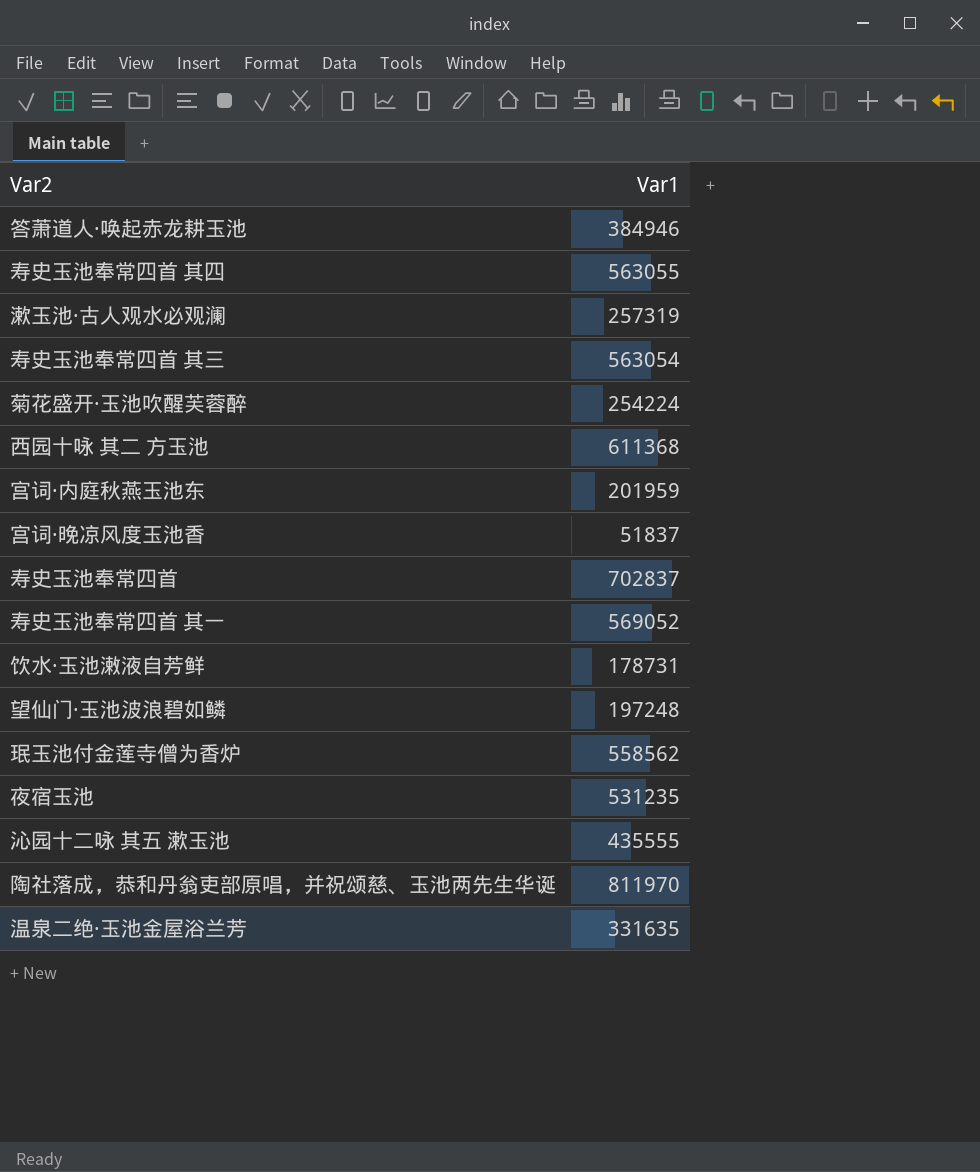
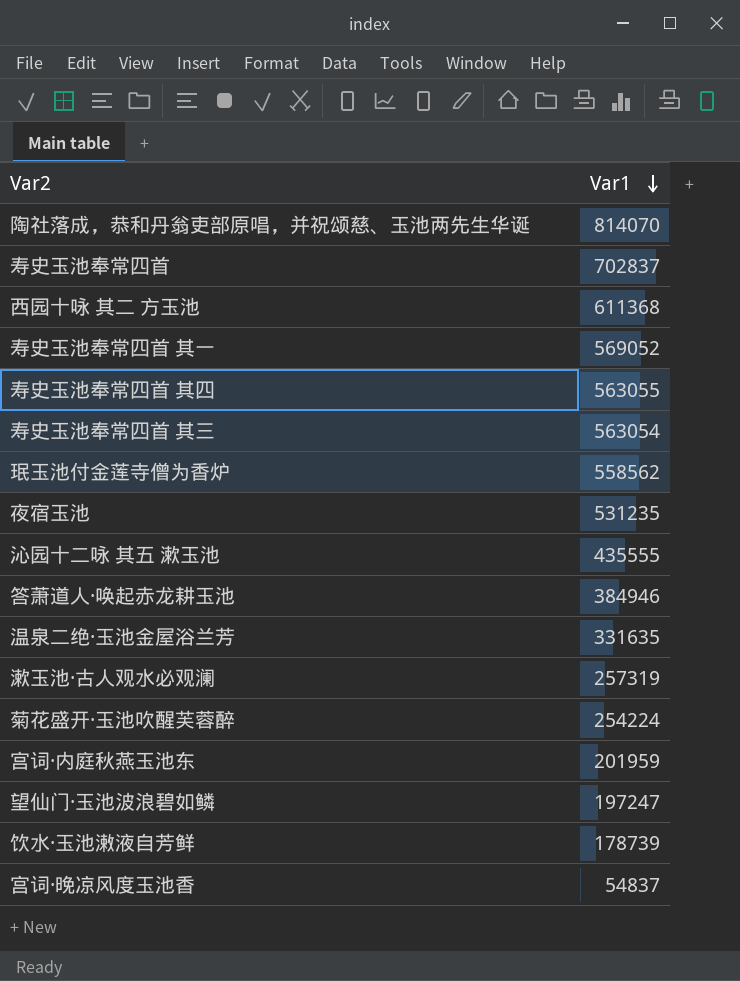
row order: none -> Var1 descending
陶社落成，恭和丹翁吏部原唱，并祝颂慈、玉池两先生华诞 | Var1: 811970 -> 814070
望仙门·玉池波浪碧如鳞 | Var1: 197248 -> 197247
饮水·玉池潄液自芳鲜 | Var1: 178731 -> 178739
宫词·晚凉风度玉池香 | Var1: 51837 -> 54837

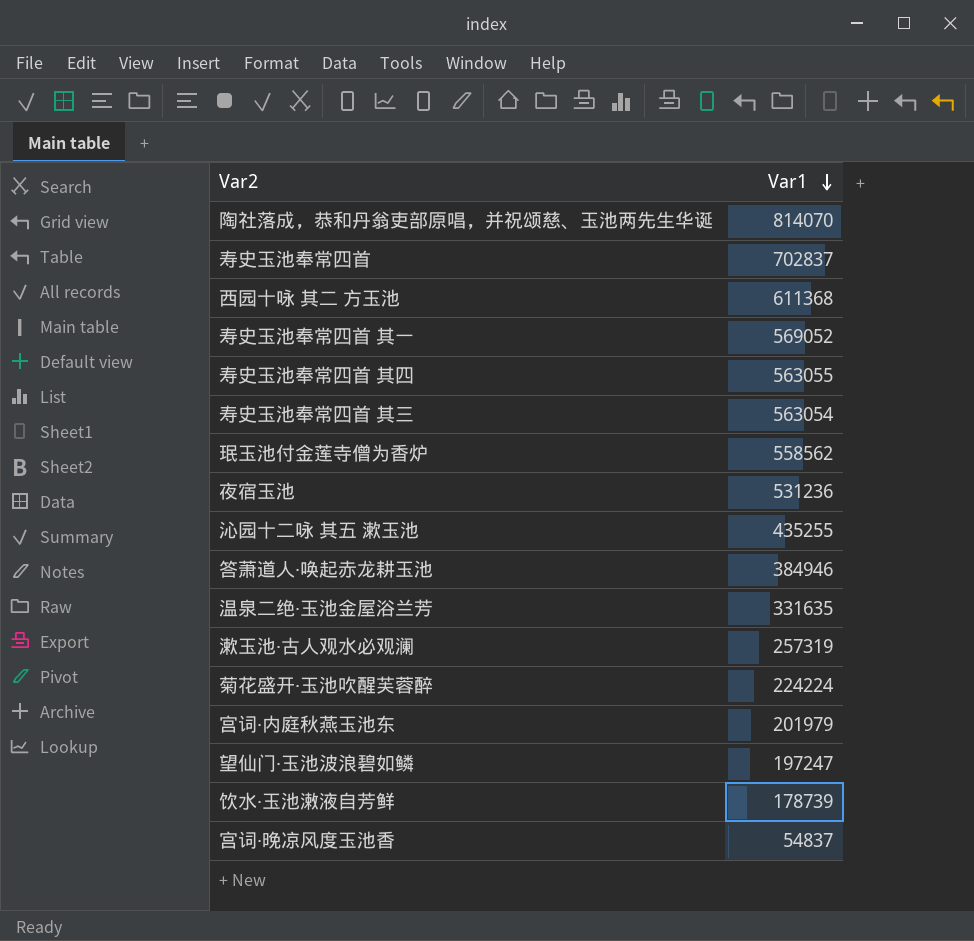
夜宿玉池 | Var1: 531235 -> 531236
沁园十二咏 其五 漱玉池 | Var1: 435555 -> 435255
菊花盛开·玉池吹醒芙蓉醉 | Var1: 254224 -> 224224
宫词·内庭秋燕玉池东 | Var1: 201959 -> 201979

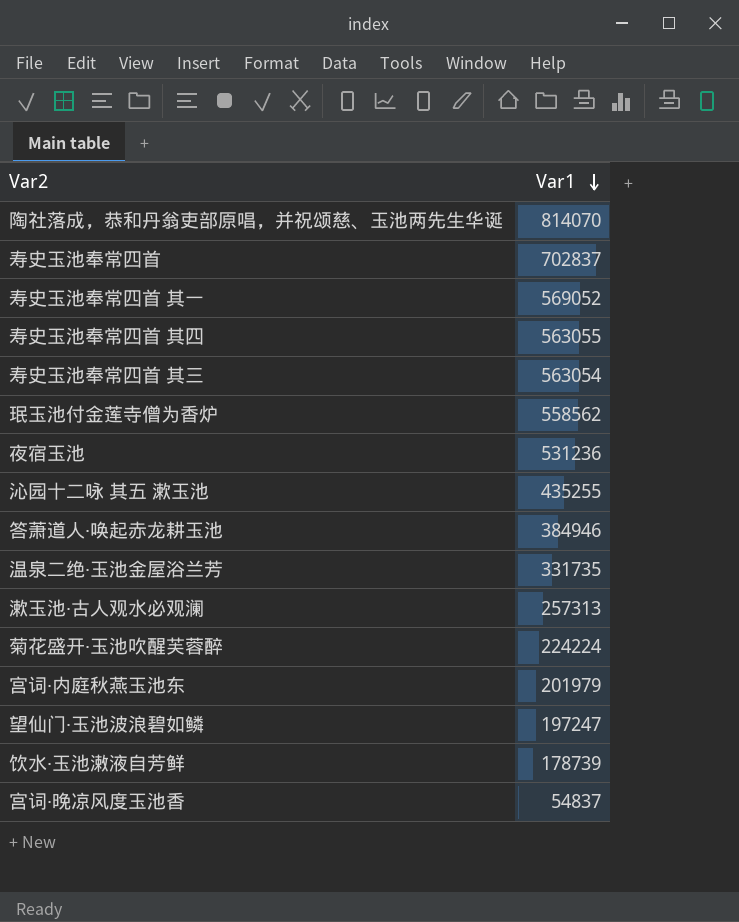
row 西园十咏 其二 方玉池: 611368 -> none
温泉二绝·玉池金屋浴兰芳 | Var1: 331635 -> 331735
漱玉池·古人观水必观澜 | Var1: 257319 -> 257313

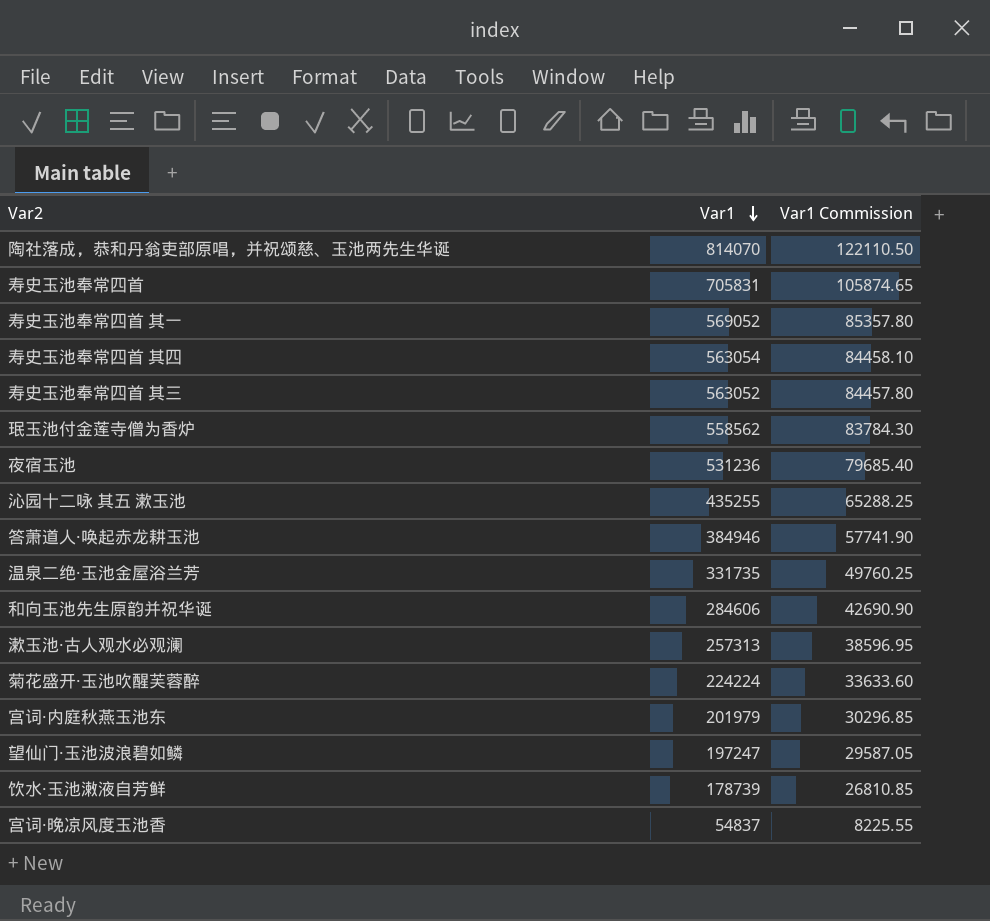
column Var1 Commission | formula: none -> [Var1] * 0.15
寿史玉池奉常四首 | Var1: 702837 -> 705831
寿史玉池奉常四首 其四 | Var1: 563055 -> 563054
寿史玉池奉常四首 其三 | Var1: 563054 -> 563052
row 和向玉池先生原韵并祝华诞: none -> 284606 | 42690.90

